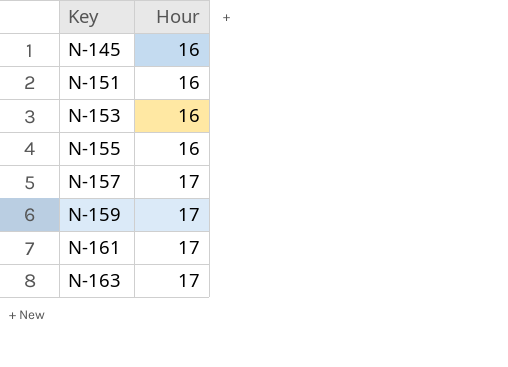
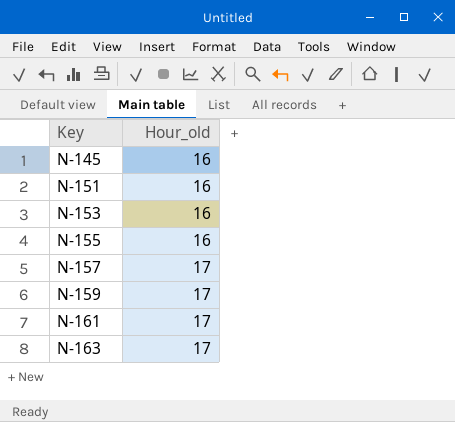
column name: Hour -> Hour_old

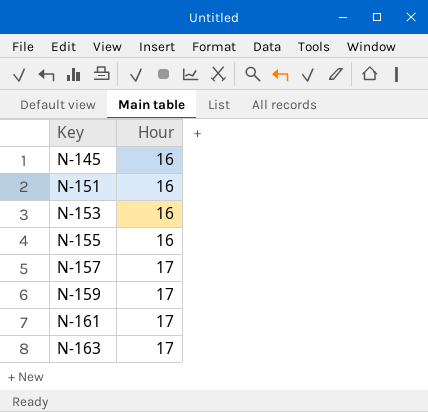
column name: Hour_old -> Hour

